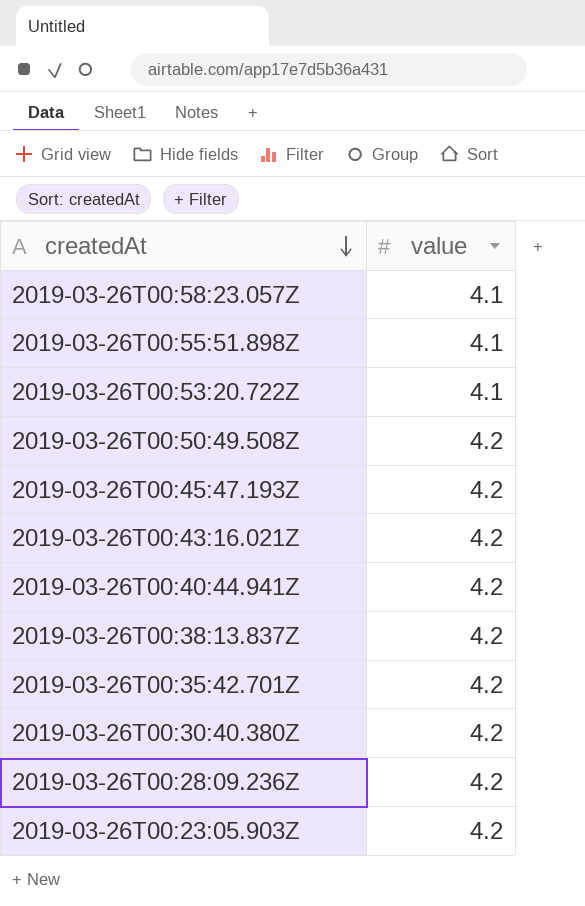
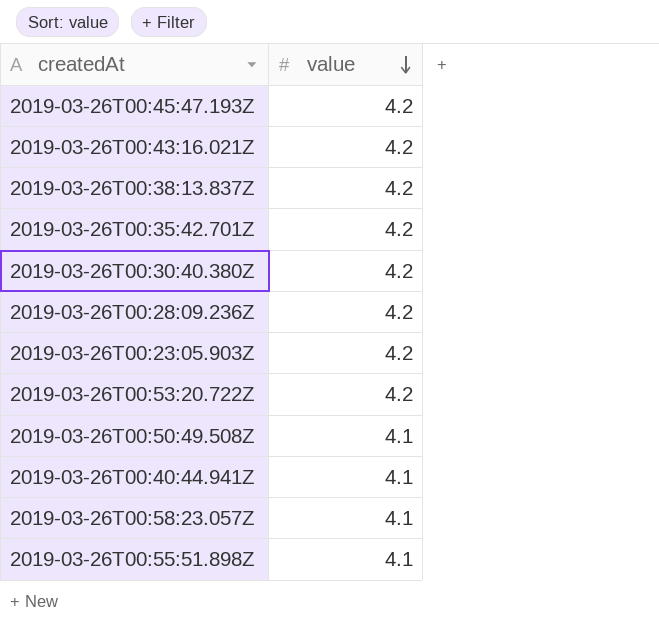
row order: createdAt descending -> value descending
2019-03-26T00:53:20.722Z | value: 4.1 -> 4.2
2019-03-26T00:50:49.508Z | value: 4.2 -> 4.1
2019-03-26T00:40:44.941Z | value: 4.2 -> 4.1

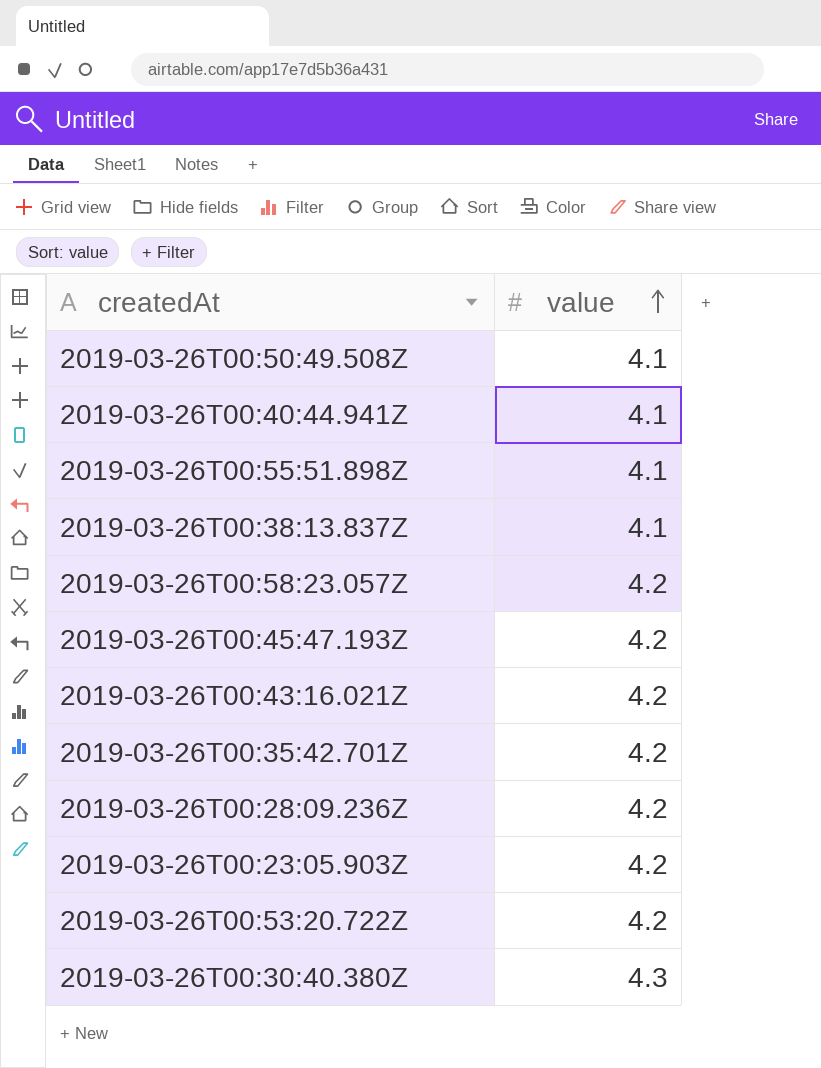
row order: value descending -> value ascending
2019-03-26T00:38:13.837Z | value: 4.2 -> 4.1
2019-03-26T00:58:23.057Z | value: 4.1 -> 4.2
2019-03-26T00:30:40.380Z | value: 4.2 -> 4.3

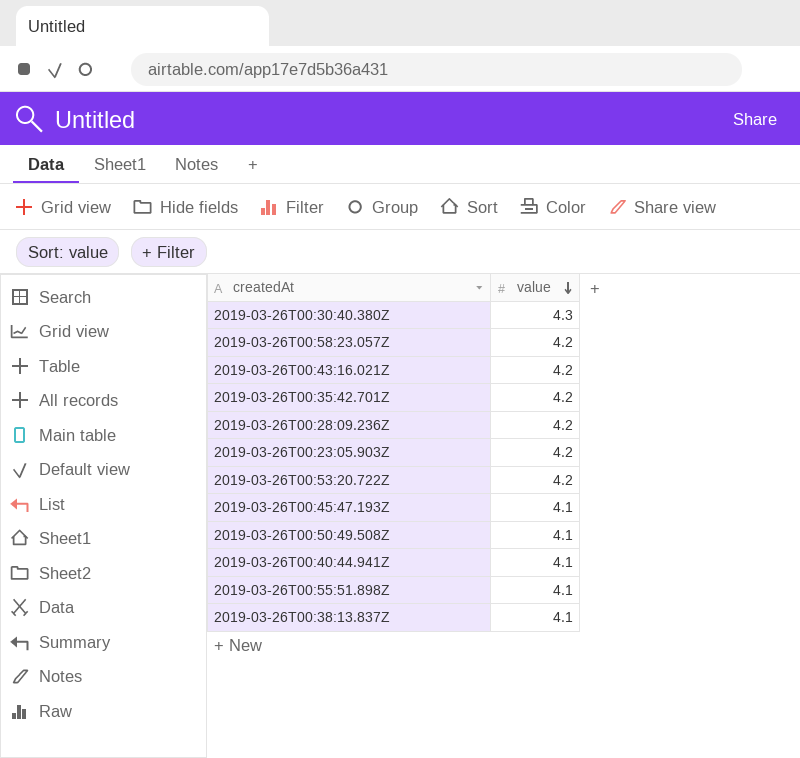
row order: value ascending -> value descending
2019-03-26T00:45:47.193Z | value: 4.2 -> 4.1

